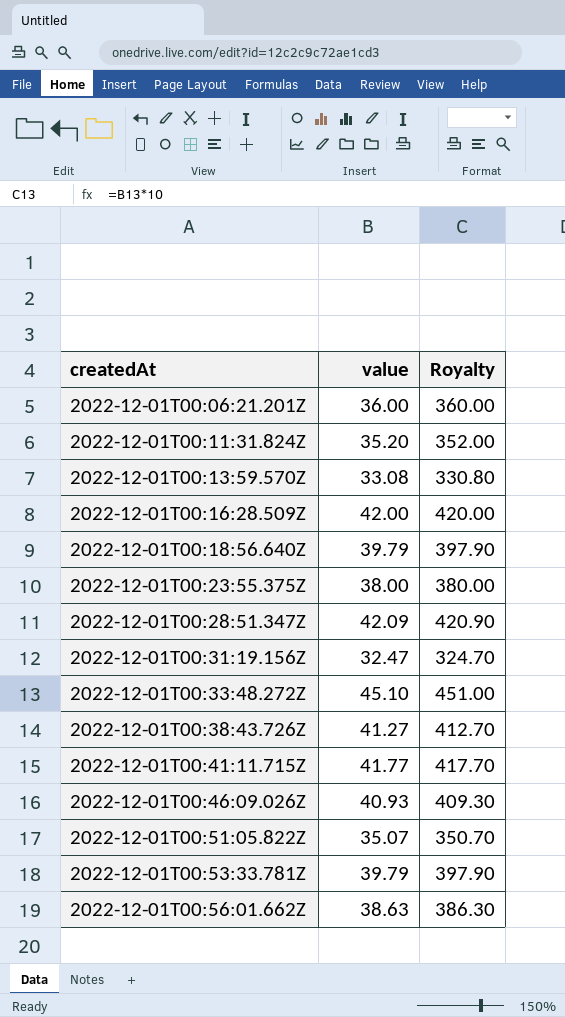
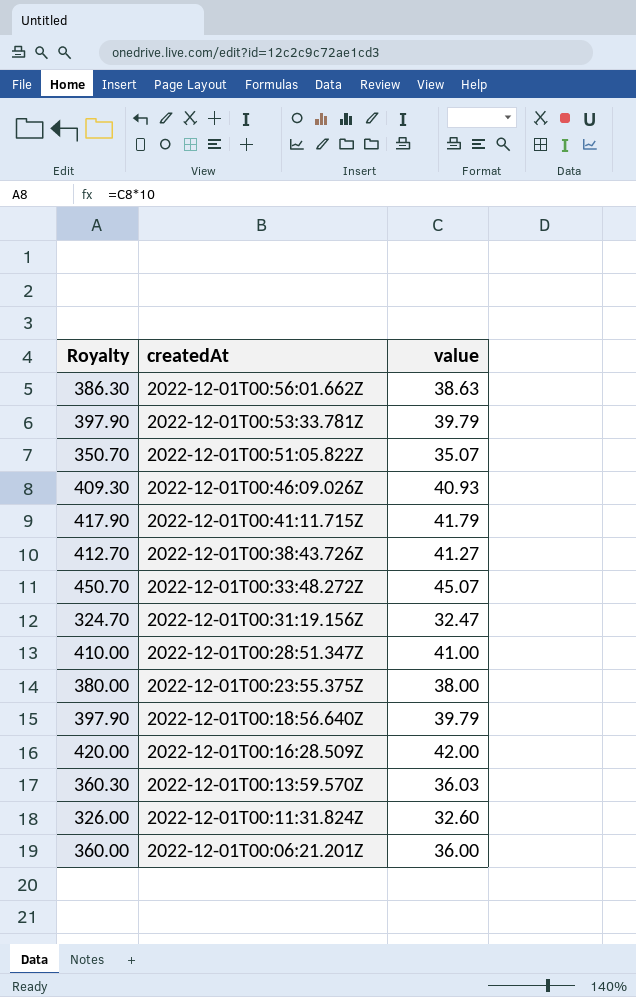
row order: createdAt ascending -> createdAt descending
column Royalty | position: 3 -> 1
2022-12-01T00:41:11.715Z | Royalty: 417.70 -> 417.90
2022-12-01T00:41:11.715Z | value: 41.77 -> 41.79
2022-12-01T00:33:48.272Z | Royalty: 451.00 -> 450.70
2022-12-01T00:33:48.272Z | value: 45.10 -> 45.07
2022-12-01T00:28:51.347Z | Royalty: 420.90 -> 410.00
2022-12-01T00:28:51.347Z | value: 42.09 -> 41.00
2022-12-01T00:13:59.570Z | Royalty: 330.80 -> 360.30
2022-12-01T00:13:59.570Z | value: 33.08 -> 36.03
2022-12-01T00:11:31.824Z | Royalty: 352.00 -> 326.00
2022-12-01T00:11:31.824Z | value: 35.20 -> 32.60

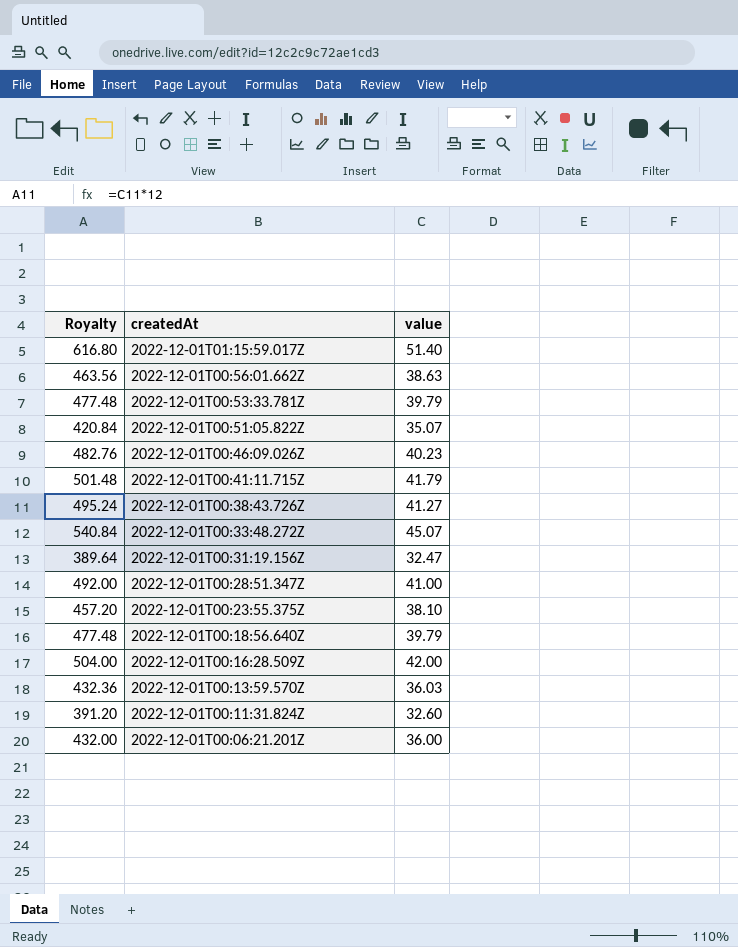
column Royalty | formula: [value] * 10 -> [value] * 12
row 2022-12-01T01:15:59.017Z: none -> 616.80 | 51.40
2022-12-01T00:46:09.026Z | value: 40.93 -> 40.23
2022-12-01T00:23:55.375Z | value: 38.00 -> 38.10

